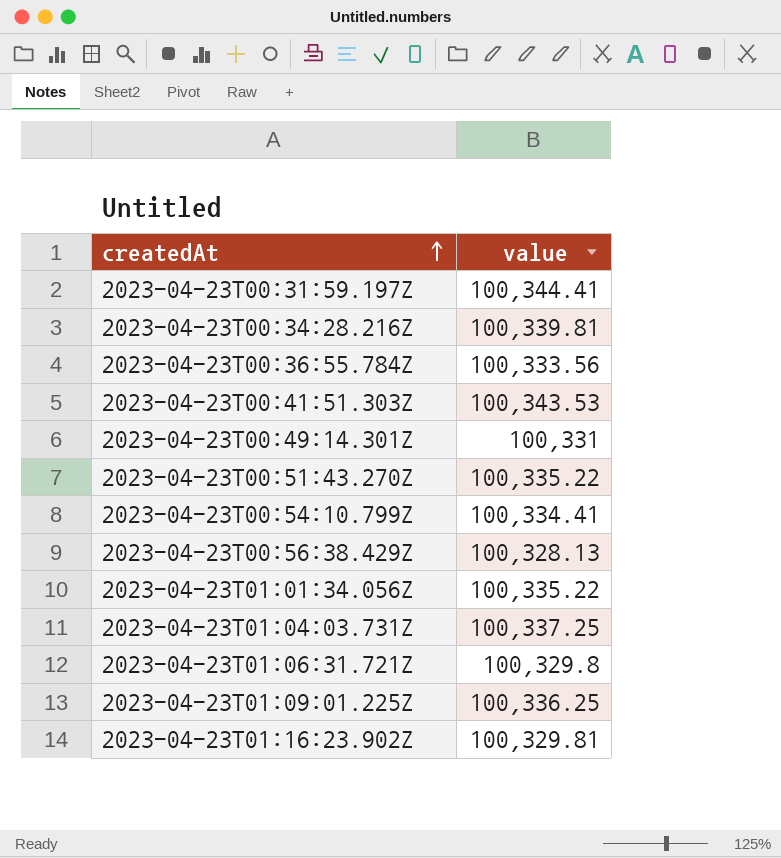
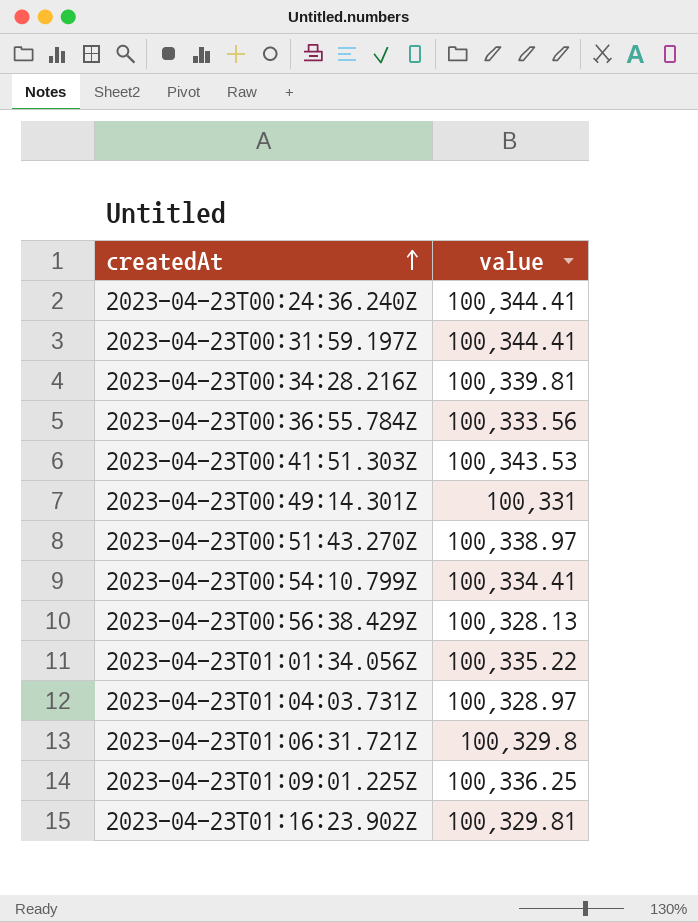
row 2023-04-23T00:24:36.240Z: none -> 100,344.41
2023-04-23T00:51:43.270Z | value: 100,335.22 -> 100,338.97
2023-04-23T01:04:03.731Z | value: 100,337.25 -> 100,328.97

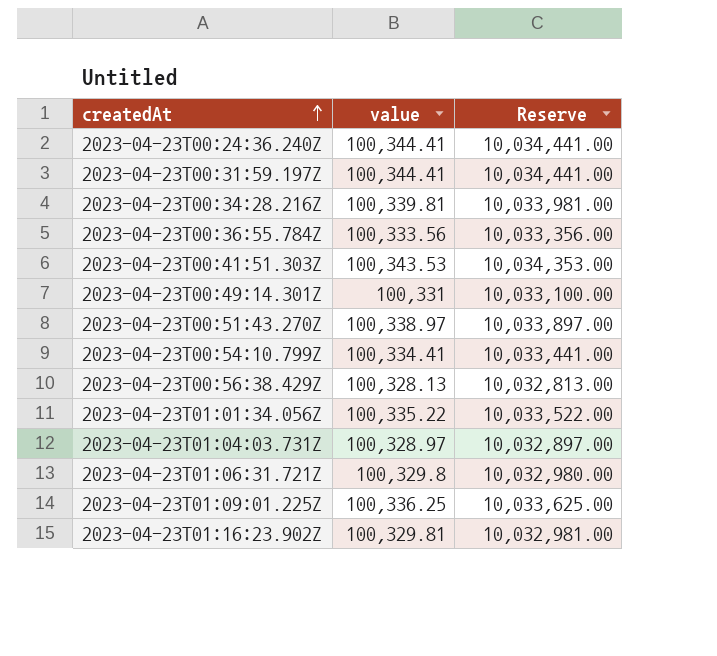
column Reserve | formula: none -> [value] * 100

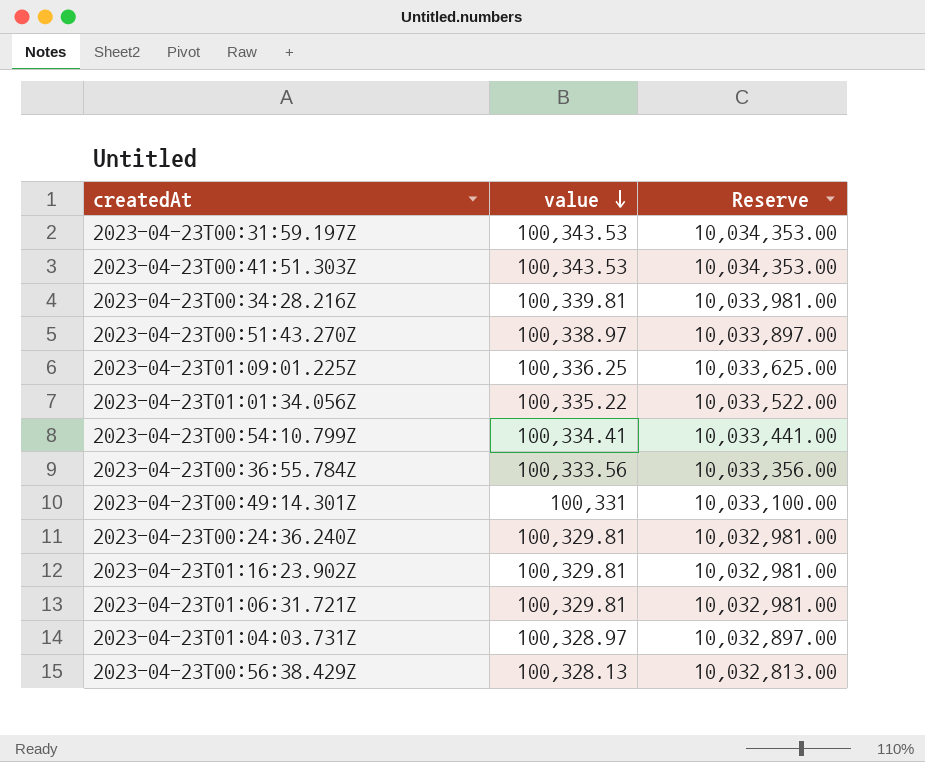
row order: createdAt ascending -> value descending
2023-04-23T00:31:59.197Z | value: 100,344.41 -> 100,343.53
2023-04-23T00:31:59.197Z | Reserve: 10,034,441.00 -> 10,034,353.00
2023-04-23T00:24:36.240Z | value: 100,344.41 -> 100,329.81
2023-04-23T00:24:36.240Z | Reserve: 10,034,441.00 -> 10,032,981.00
2023-04-23T01:06:31.721Z | value: 100,329.8 -> 100,329.81
2023-04-23T01:06:31.721Z | Reserve: 10,032,980.00 -> 10,032,981.00

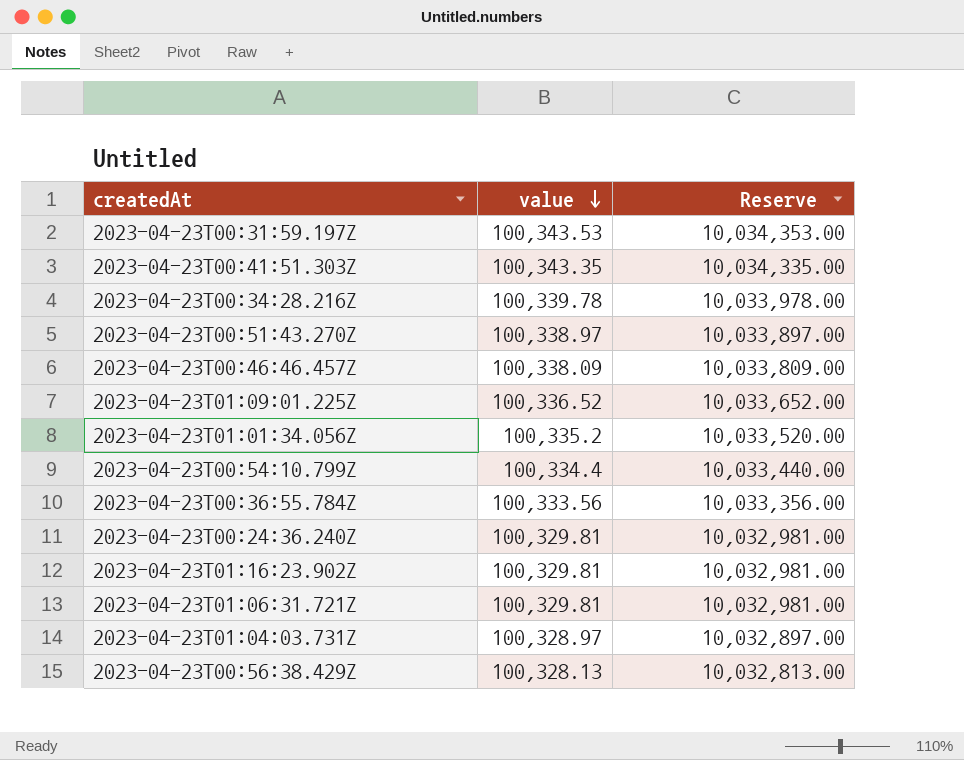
row 2023-04-23T00:49:14.301Z: 100,331 | 10,033,100.00 -> none
2023-04-23T00:41:51.303Z | value: 100,343.53 -> 100,343.35
2023-04-23T00:41:51.303Z | Reserve: 10,034,353.00 -> 10,034,335.00
2023-04-23T00:34:28.216Z | value: 100,339.81 -> 100,339.78
2023-04-23T00:34:28.216Z | Reserve: 10,033,981.00 -> 10,033,978.00
row 2023-04-23T00:46:46.457Z: none -> 100,338.09 | 10,033,809.00
2023-04-23T01:09:01.225Z | value: 100,336.25 -> 100,336.52
2023-04-23T01:09:01.225Z | Reserve: 10,033,625.00 -> 10,033,652.00
2023-04-23T01:01:34.056Z | value: 100,335.22 -> 100,335.2
2023-04-23T01:01:34.056Z | Reserve: 10,033,522.00 -> 10,033,520.00
2023-04-23T00:54:10.799Z | value: 100,334.41 -> 100,334.4
2023-04-23T00:54:10.799Z | Reserve: 10,033,441.00 -> 10,033,440.00

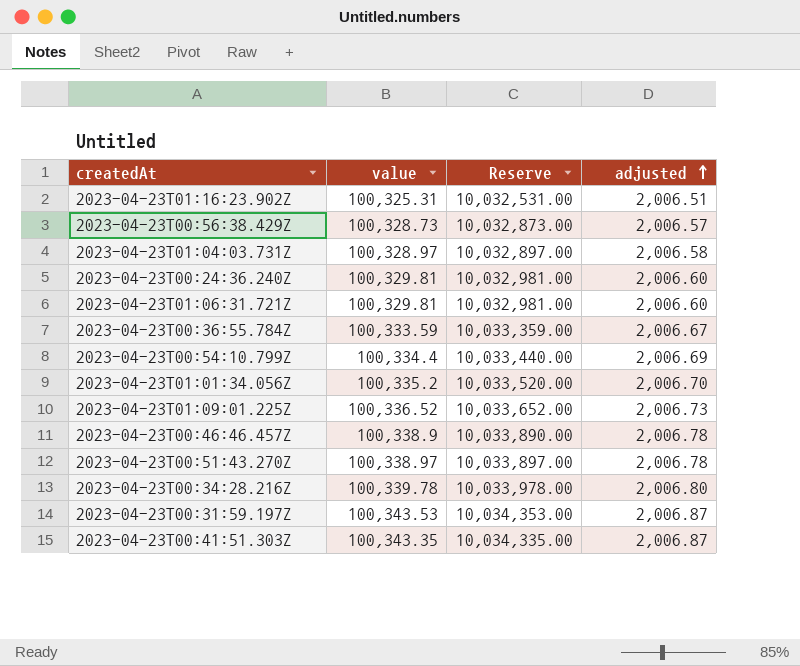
row order: value descending -> adjusted ascending
column adjusted | formula: none -> [value] * 0.02
2023-04-23T01:16:23.902Z | value: 100,329.81 -> 100,325.31
2023-04-23T01:16:23.902Z | Reserve: 10,032,981.00 -> 10,032,531.00
2023-04-23T00:56:38.429Z | value: 100,328.13 -> 100,328.73
2023-04-23T00:56:38.429Z | Reserve: 10,032,813.00 -> 10,032,873.00
2023-04-23T00:36:55.784Z | value: 100,333.56 -> 100,333.59
2023-04-23T00:36:55.784Z | Reserve: 10,033,356.00 -> 10,033,359.00
2023-04-23T00:46:46.457Z | value: 100,338.09 -> 100,338.9
2023-04-23T00:46:46.457Z | Reserve: 10,033,809.00 -> 10,033,890.00

